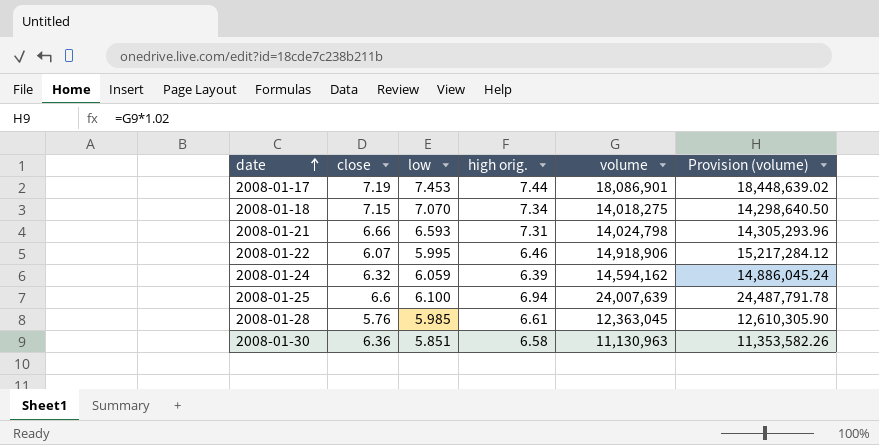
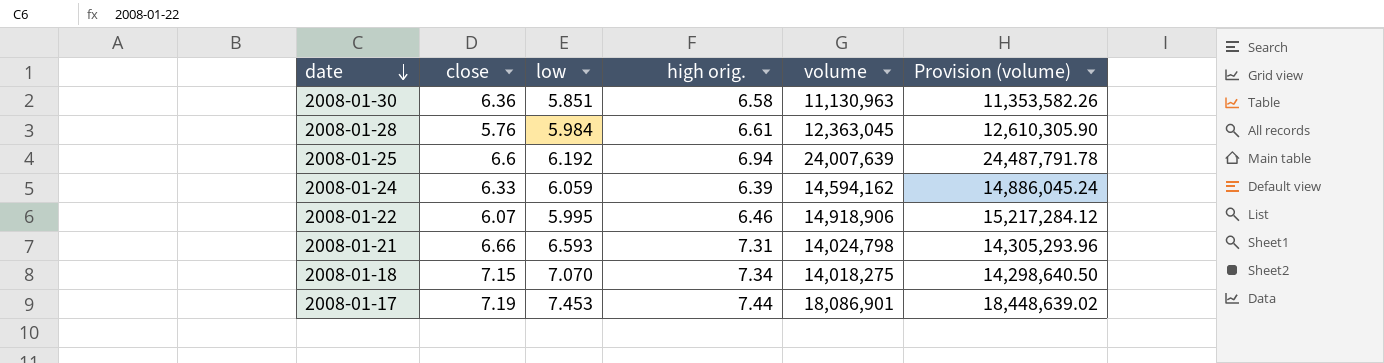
row order: date ascending -> date descending
2008-01-28 | low: 5.985 -> 5.984
2008-01-25 | low: 6.100 -> 6.192
2008-01-24 | close: 6.32 -> 6.33

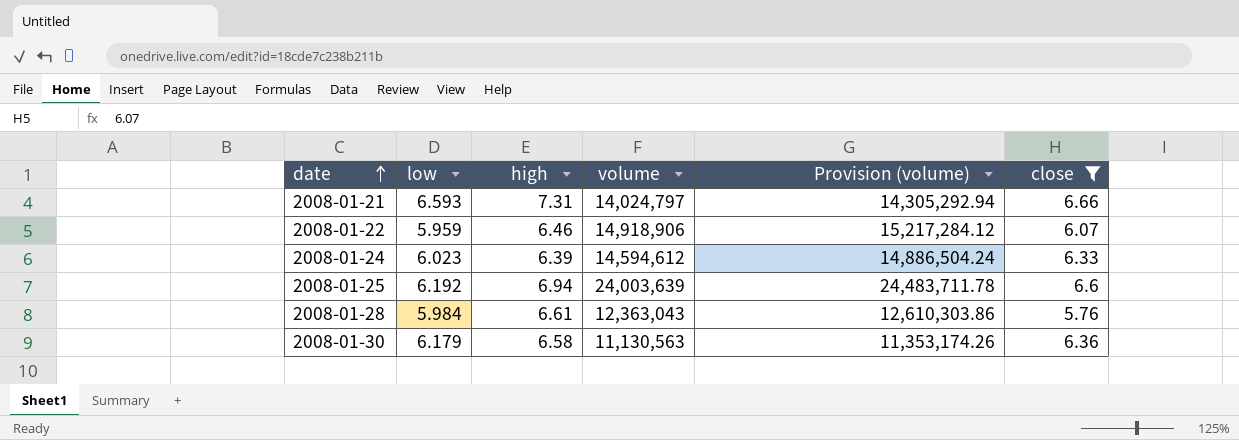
filter: none -> close <= 6.66
row order: date descending -> date ascending
column name: high orig. -> high
column close | position: 2 -> 6
2008-01-21 | volume: 14,024,798 -> 14,024,797
2008-01-21 | Provision (volume): 14,305,293.96 -> 14,305,292.94
2008-01-22 | low: 5.995 -> 5.959
2008-01-24 | low: 6.059 -> 6.023
2008-01-24 | volume: 14,594,162 -> 14,594,612
2008-01-24 | Provision (volume): 14,886,045.24 -> 14,886,504.24
2008-01-25 | volume: 24,007,639 -> 24,003,639
2008-01-25 | Provision (volume): 24,487,791.78 -> 24,483,711.78
2008-01-28 | volume: 12,363,045 -> 12,363,043
2008-01-28 | Provision (volume): 12,610,305.90 -> 12,610,303.86
2008-01-30 | low: 5.851 -> 6.179
2008-01-30 | volume: 11,130,963 -> 11,130,563
2008-01-30 | Provision (volume): 11,353,582.26 -> 11,353,174.26

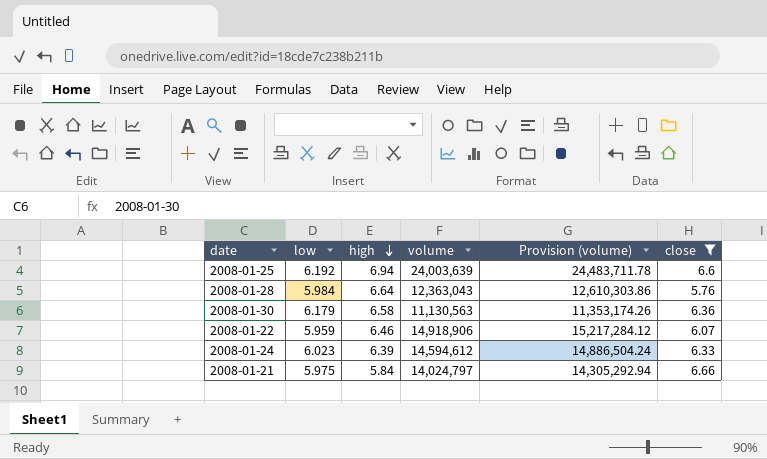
row order: date ascending -> high descending
2008-01-28 | high: 6.61 -> 6.64
2008-01-21 | low: 6.593 -> 5.975
2008-01-21 | high: 7.31 -> 5.84

